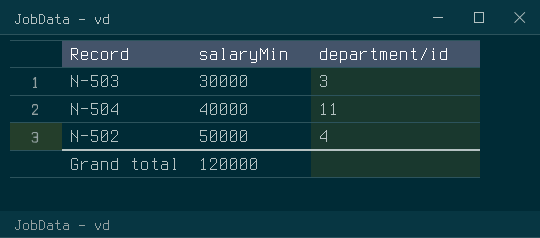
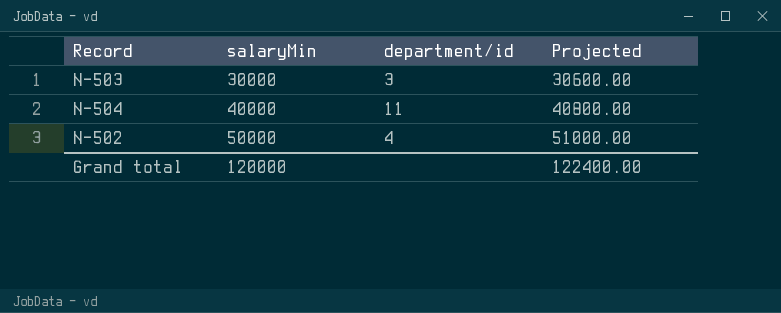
column Projected | formula: none -> [salaryMin] * 1.02

